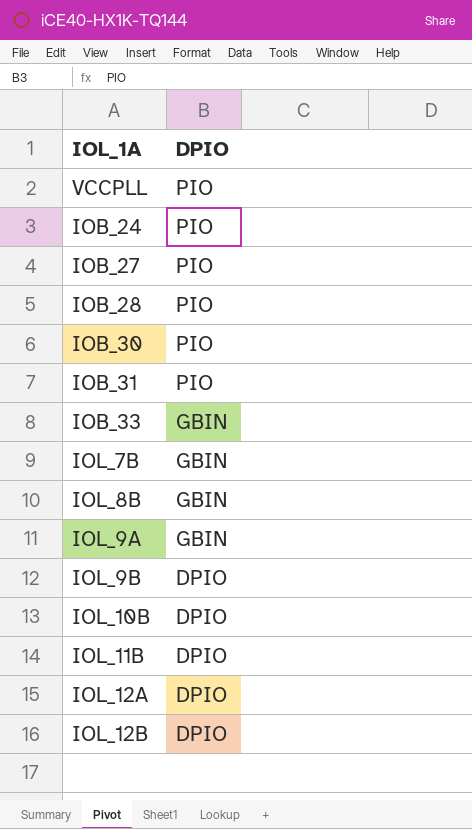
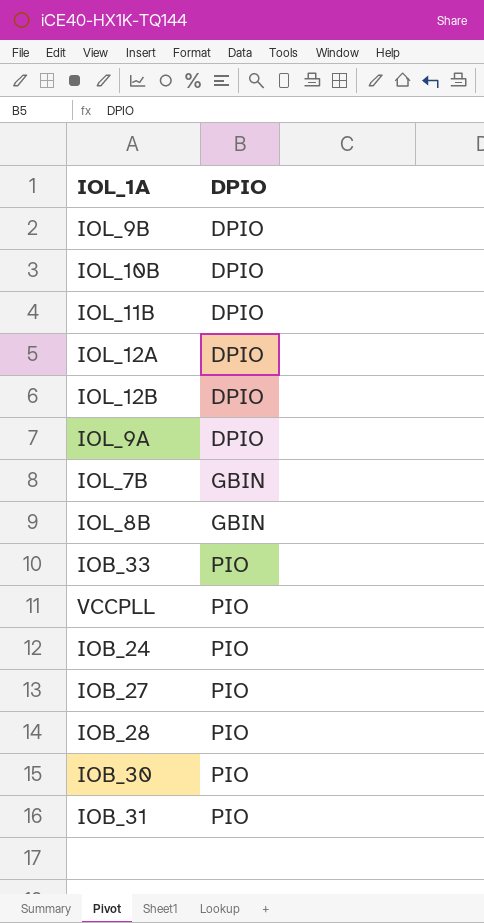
row order: DPIO descending -> DPIO ascending
IOL_9A | DPIO: GBIN -> DPIO
IOB_33 | DPIO: GBIN -> PIO

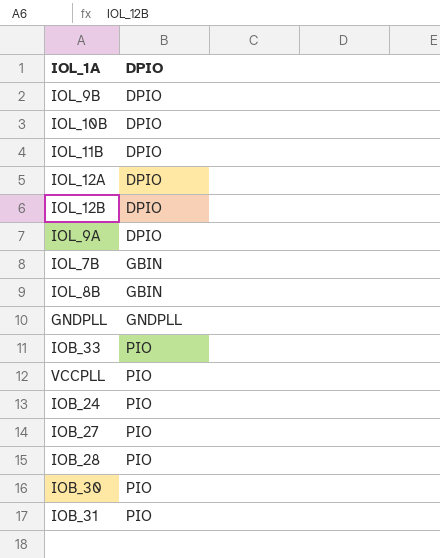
row GNDPLL: none -> GNDPLL

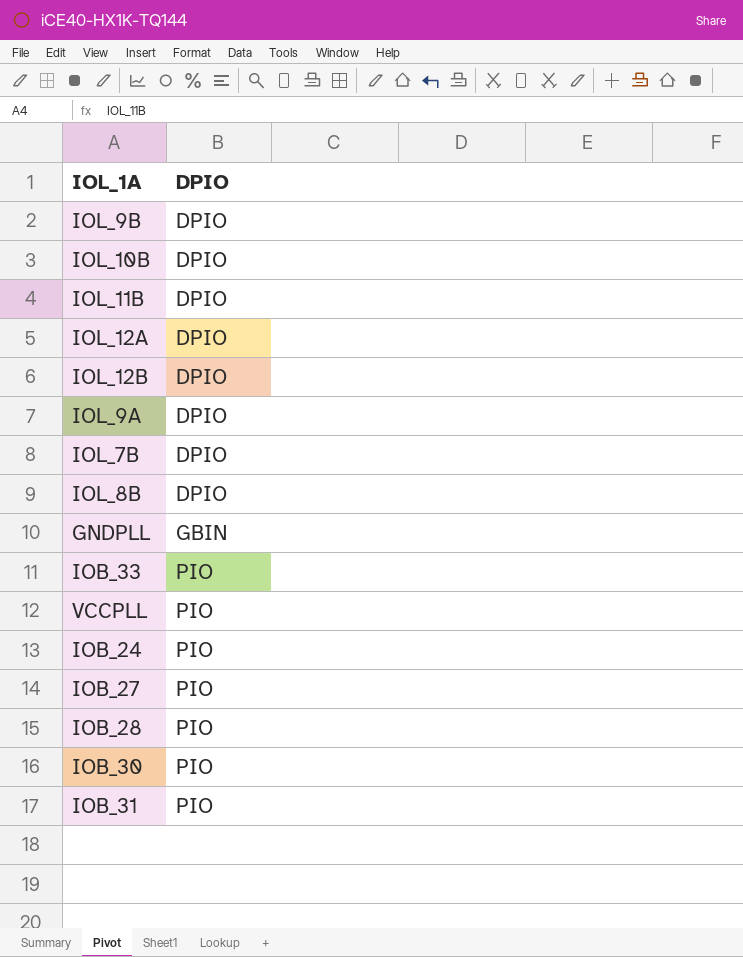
IOL_7B | DPIO: GBIN -> DPIO
IOL_8B | DPIO: GBIN -> DPIO
GNDPLL | DPIO: GNDPLL -> GBIN

